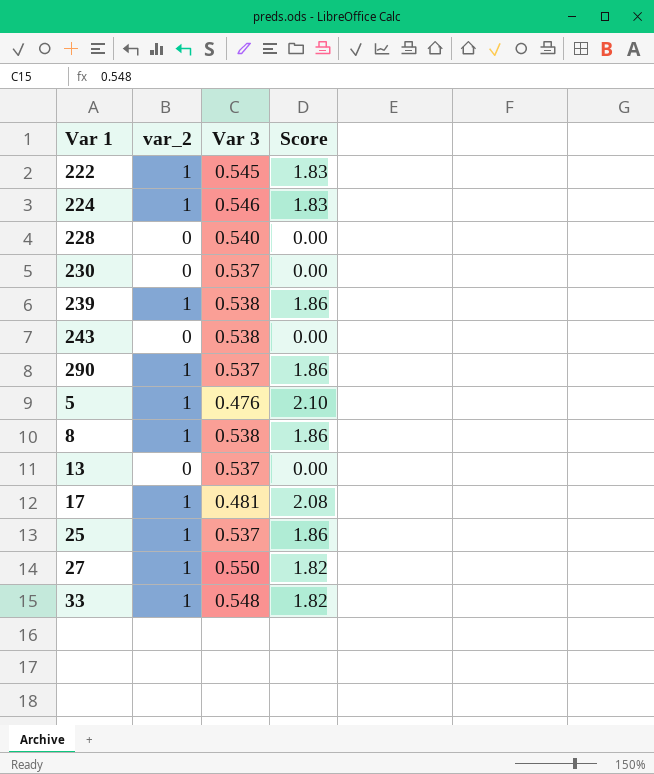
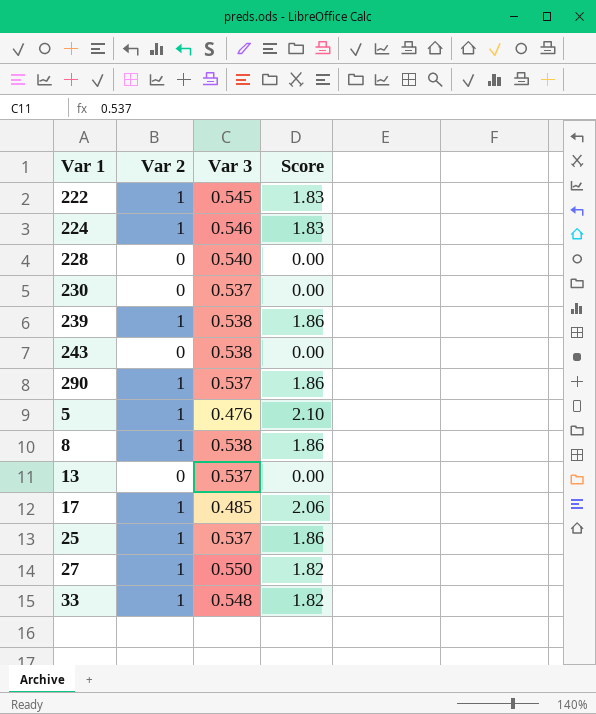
column name: var_2 -> Var 2
17 | Var 3: 0.481 -> 0.485
17 | Score: 2.08 -> 2.06

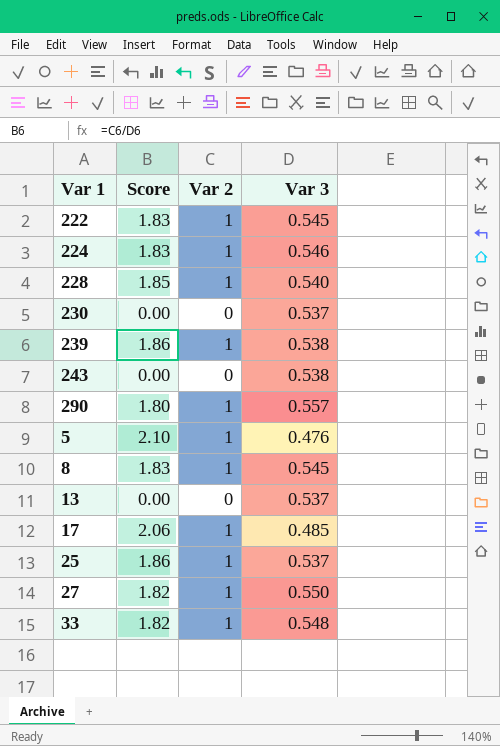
column Score | position: 4 -> 2
228 | Score: 0.00 -> 1.85
228 | Var 2: 0 -> 1
290 | Score: 1.86 -> 1.80
290 | Var 3: 0.537 -> 0.557
8 | Score: 1.86 -> 1.83
8 | Var 3: 0.538 -> 0.545

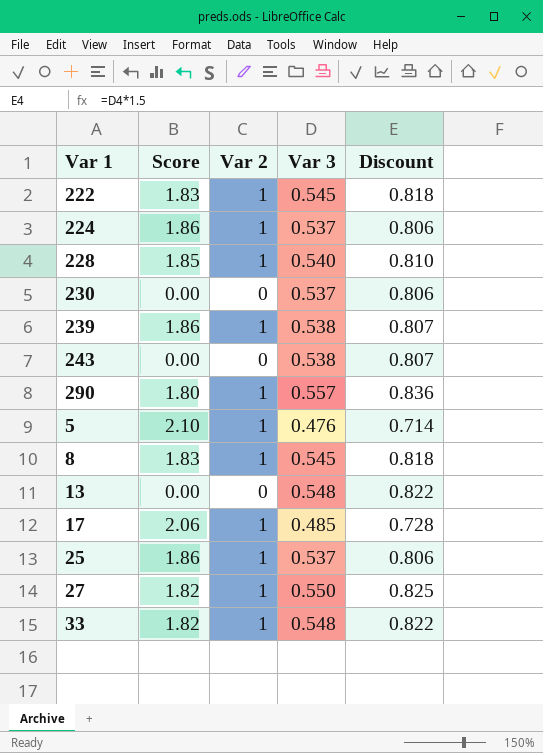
column Discount | formula: none -> [Var 3] * 1.5
224 | Score: 1.83 -> 1.86
224 | Var 3: 0.546 -> 0.537
13 | Var 3: 0.537 -> 0.548

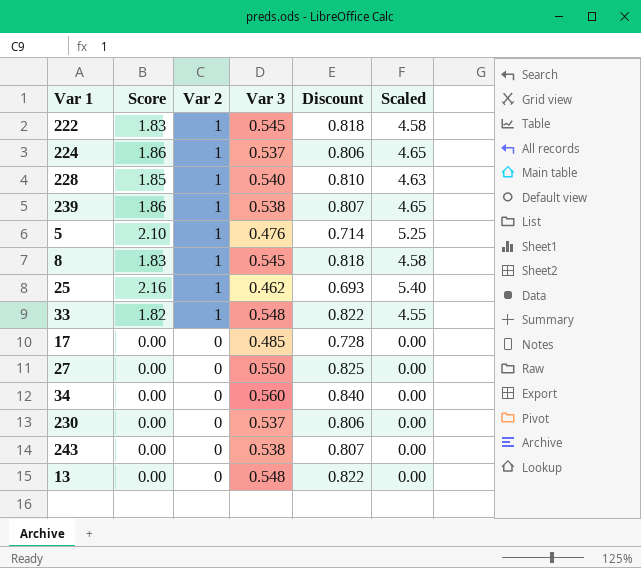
row order: none -> Var 2 descending
column Scaled | formula: none -> [Score] * 2.5
row 290: 1.80 | 1 | 0.557 | 0.836 -> none
25 | Score: 1.86 -> 2.16
25 | Var 3: 0.537 -> 0.462
25 | Discount: 0.806 -> 0.693
17 | Score: 2.06 -> 0.00
17 | Var 2: 1 -> 0
27 | Score: 1.82 -> 0.00
27 | Var 2: 1 -> 0
row 34: none -> 0.00 | 0 | 0.560 | 0.840 | 0.00

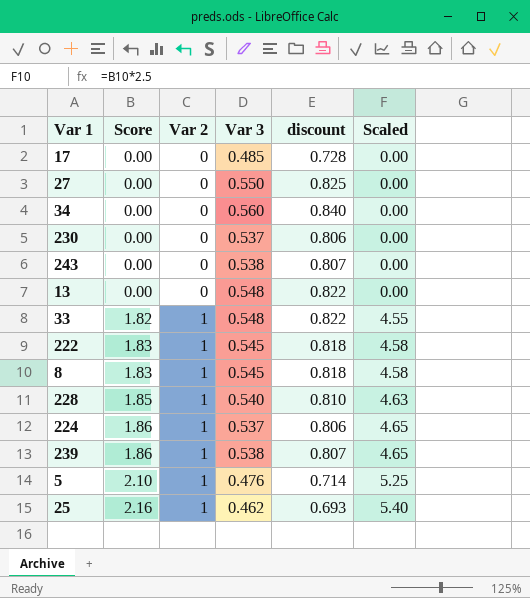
row order: Var 2 descending -> Score ascending
column name: Discount -> discount

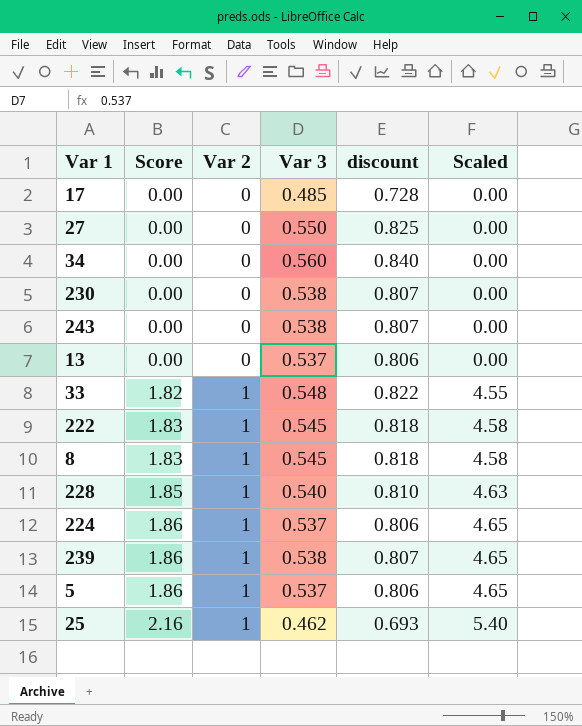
230 | Var 3: 0.537 -> 0.538
230 | discount: 0.806 -> 0.807
13 | Var 3: 0.548 -> 0.537
13 | discount: 0.822 -> 0.806
5 | Score: 2.10 -> 1.86
5 | Var 3: 0.476 -> 0.537
5 | discount: 0.714 -> 0.806
5 | Scaled: 5.25 -> 4.65

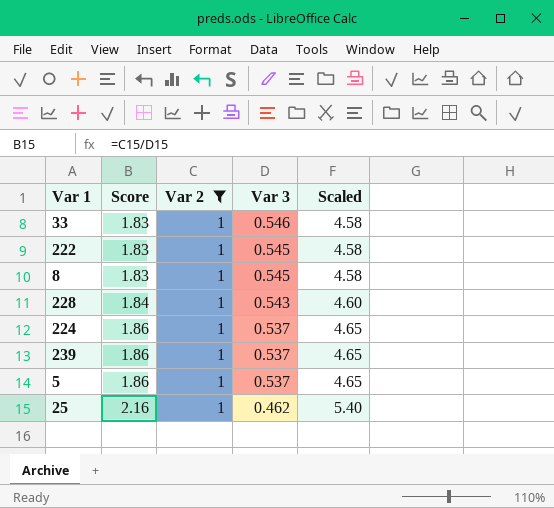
filter: none -> Var 2 = 1
column discount | formula: [Var 3] * 1.5 -> none
33 | Score: 1.82 -> 1.83
33 | Var 3: 0.548 -> 0.546
33 | Scaled: 4.55 -> 4.58
228 | Score: 1.85 -> 1.84
228 | Var 3: 0.540 -> 0.543
228 | Scaled: 4.63 -> 4.60
239 | Var 3: 0.538 -> 0.537

